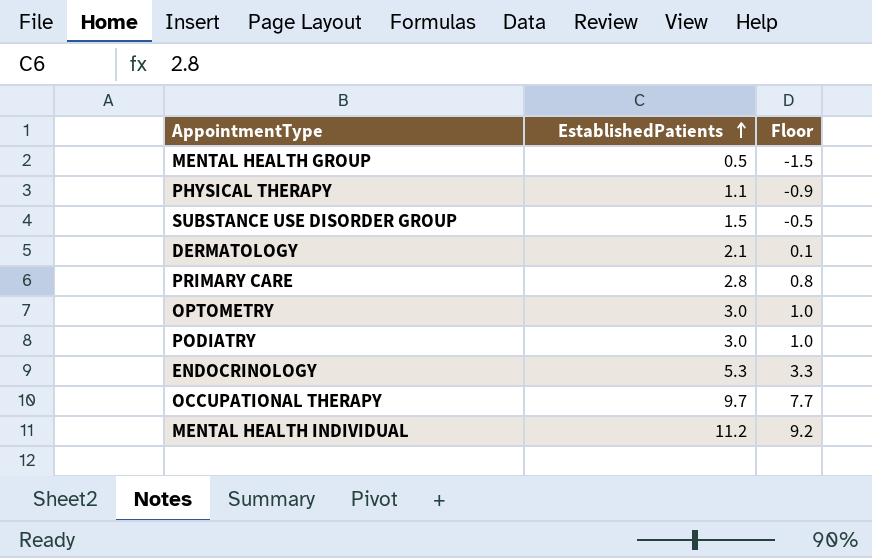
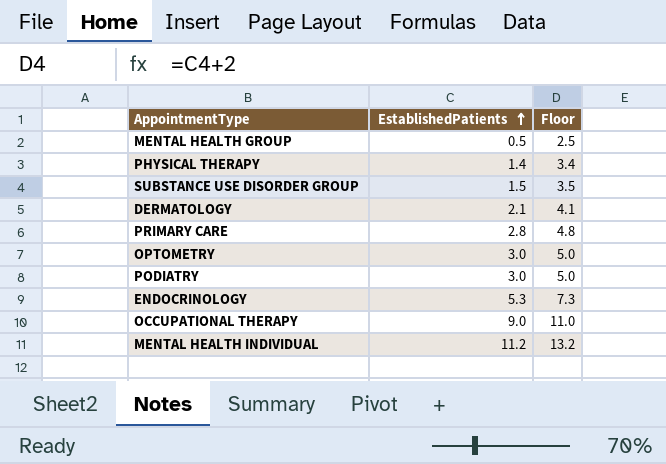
column Floor | formula: [EstablishedPatients] - 2 -> [EstablishedPatients] + 2
PHYSICAL THERAPY | EstablishedPatients: 1.1 -> 1.4
OCCUPATIONAL THERAPY | EstablishedPatients: 9.7 -> 9.0

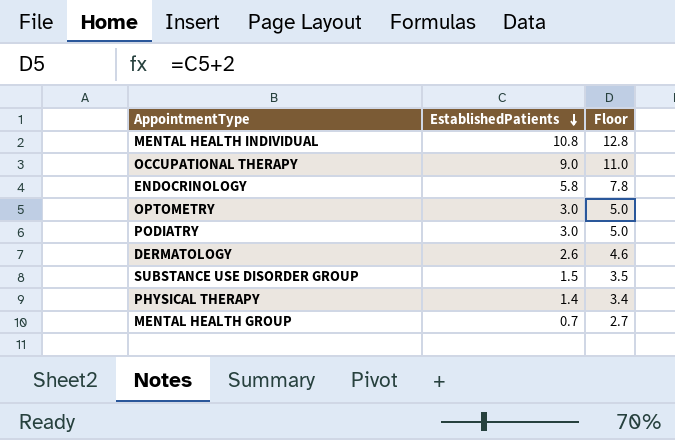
row order: EstablishedPatients ascending -> EstablishedPatients descending
row PRIMARY CARE: 2.8 | 4.8 -> none
MENTAL HEALTH INDIVIDUAL | EstablishedPatients: 11.2 -> 10.8
MENTAL HEALTH INDIVIDUAL | Floor: 13.2 -> 12.8
ENDOCRINOLOGY | EstablishedPatients: 5.3 -> 5.8
ENDOCRINOLOGY | Floor: 7.3 -> 7.8
DERMATOLOGY | EstablishedPatients: 2.1 -> 2.6
DERMATOLOGY | Floor: 4.1 -> 4.6
MENTAL HEALTH GROUP | EstablishedPatients: 0.5 -> 0.7
MENTAL HEALTH GROUP | Floor: 2.5 -> 2.7

